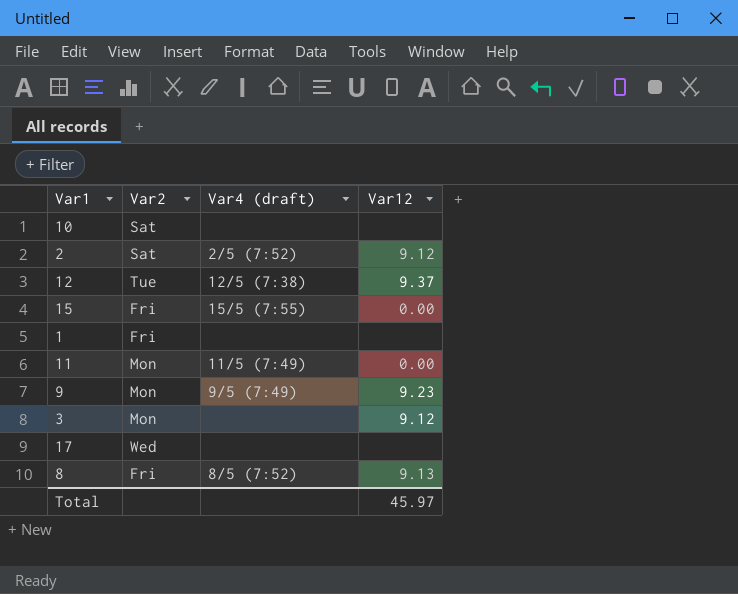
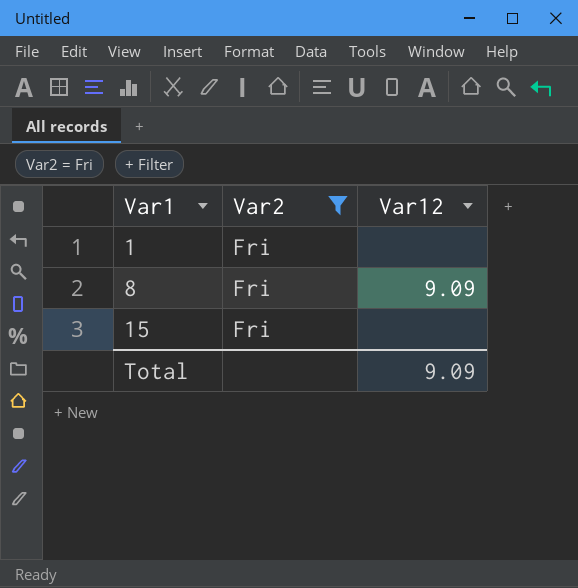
filter: none -> Var2 = Fri
row order: none -> Var1 ascending
column Var4 (draft) | position: 3 -> none
8 | Var12: 9.13 -> 9.09
15 | Var12: 0.00 -> none
Total | Var12: 45.97 -> 9.09

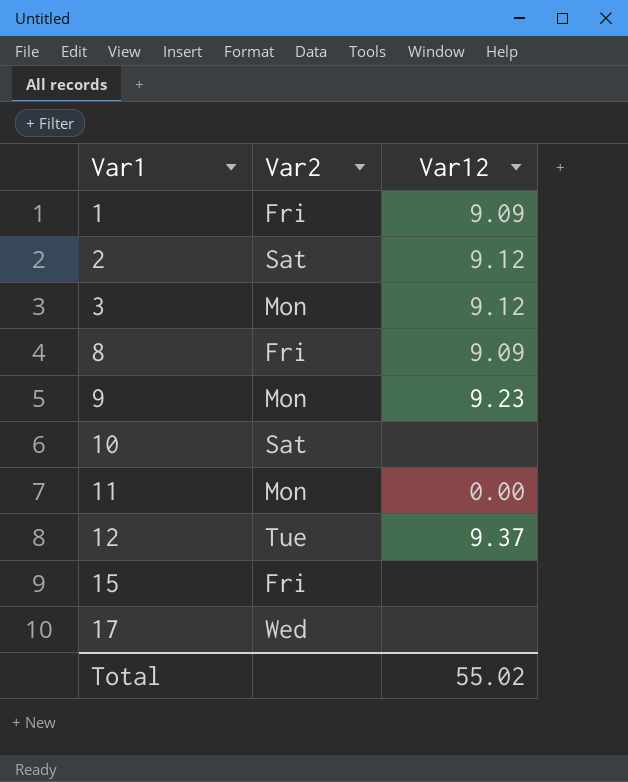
filter: Var2 = Fri -> none
1 | Var12: none -> 9.09
Total | Var12: 9.09 -> 55.02

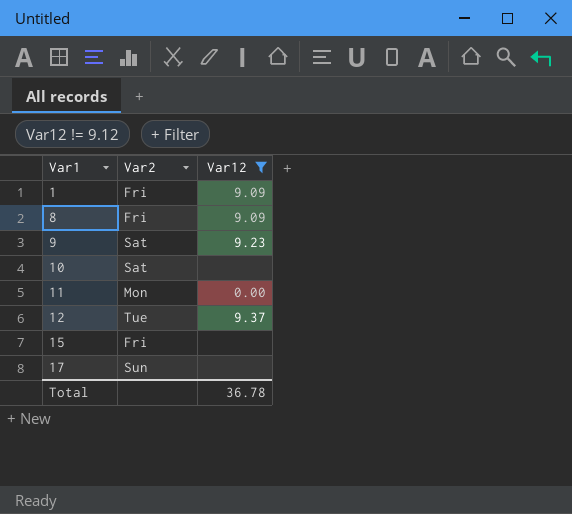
filter: none -> Var12 != 9.12
9 | Var2: Mon -> Sat
17 | Var2: Wed -> Sun
Total | Var12: 55.02 -> 36.78

